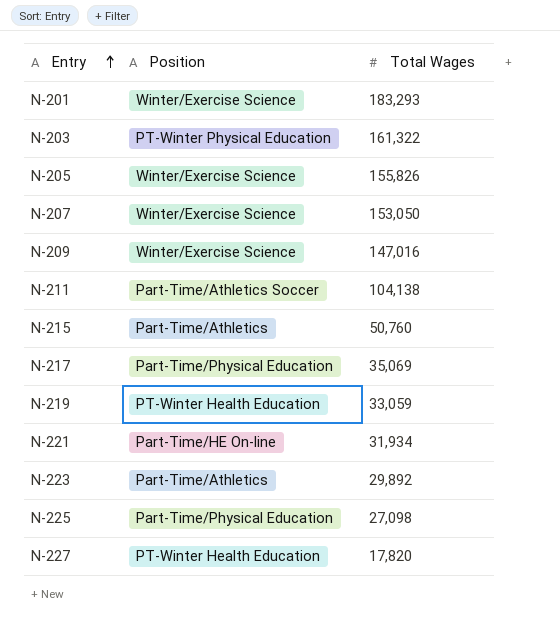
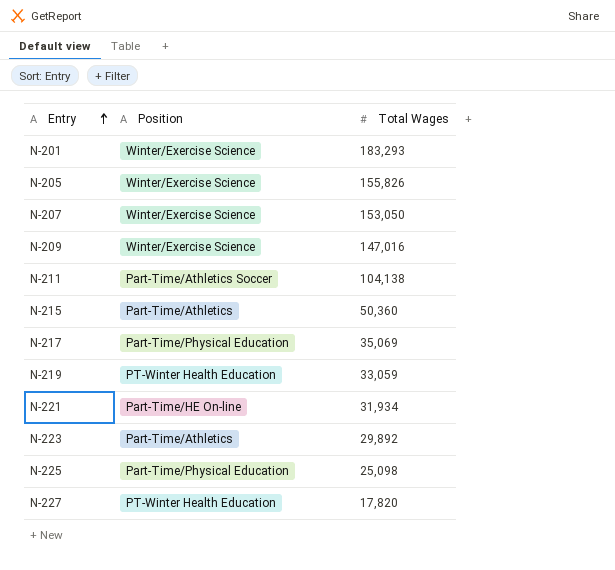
row N-203: PT-Winter Physical Education | 161,322 -> none
N-215 | Total Wages: 50,760 -> 50,360
N-225 | Total Wages: 27,098 -> 25,098

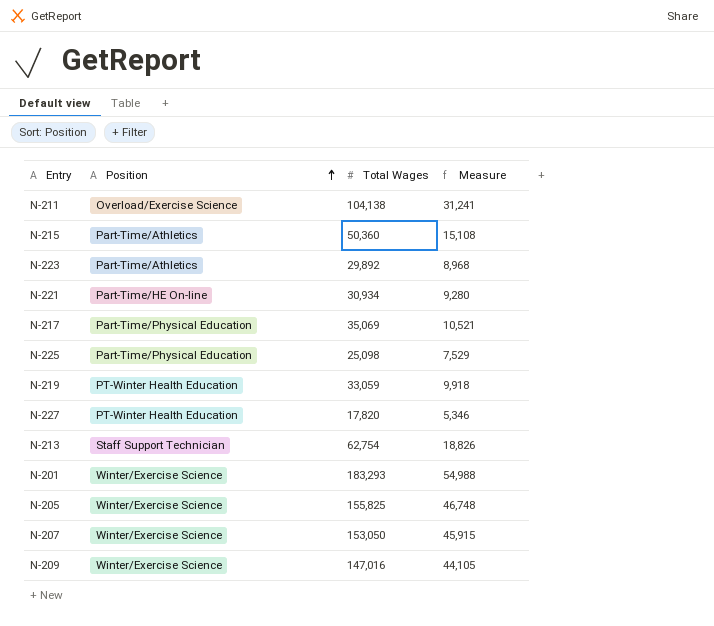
row order: Entry ascending -> Position ascending
column Measure | formula: none -> [Total Wages] * 0.3
N-211 | Position: Part-Time/Athletics Soccer -> Overload/Exercise Science
N-221 | Total Wages: 31,934 -> 30,934
row N-213: none -> Staff Support Technician | 62,754 | 18,826
N-205 | Total Wages: 155,826 -> 155,825

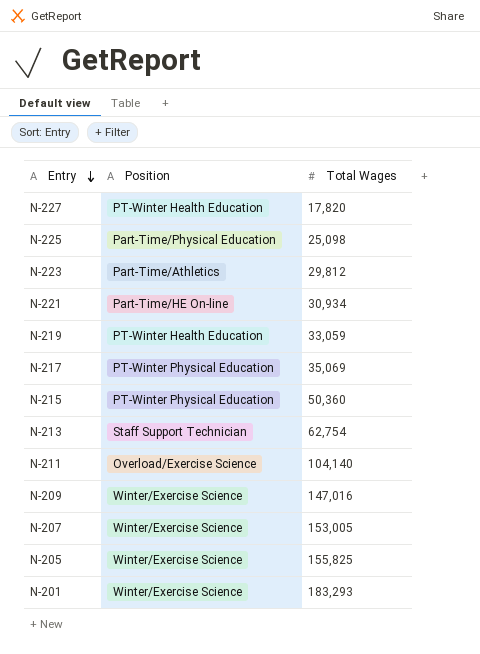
row order: Position ascending -> Entry descending
column Measure | formula: [Total Wages] * 0.3 -> none
N-223 | Total Wages: 29,892 -> 29,812
N-217 | Position: Part-Time/Physical Education -> PT-Winter Physical Education
N-215 | Position: Part-Time/Athletics -> PT-Winter Physical Education
N-211 | Total Wages: 104,138 -> 104,140
N-207 | Total Wages: 153,050 -> 153,005

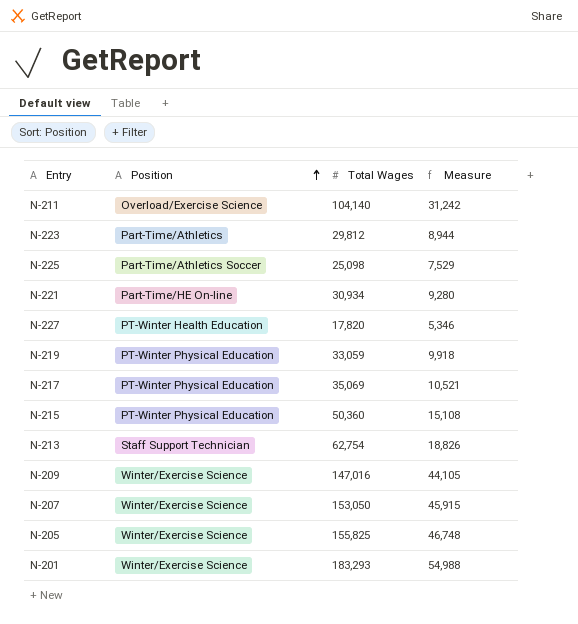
row order: Entry descending -> Position ascending
column Measure | formula: none -> [Total Wages] * 0.3
N-225 | Position: Part-Time/Physical Education -> Part-Time/Athletics Soccer
N-219 | Position: PT-Winter Health Education -> PT-Winter Physical Education
N-207 | Total Wages: 153,005 -> 153,050

